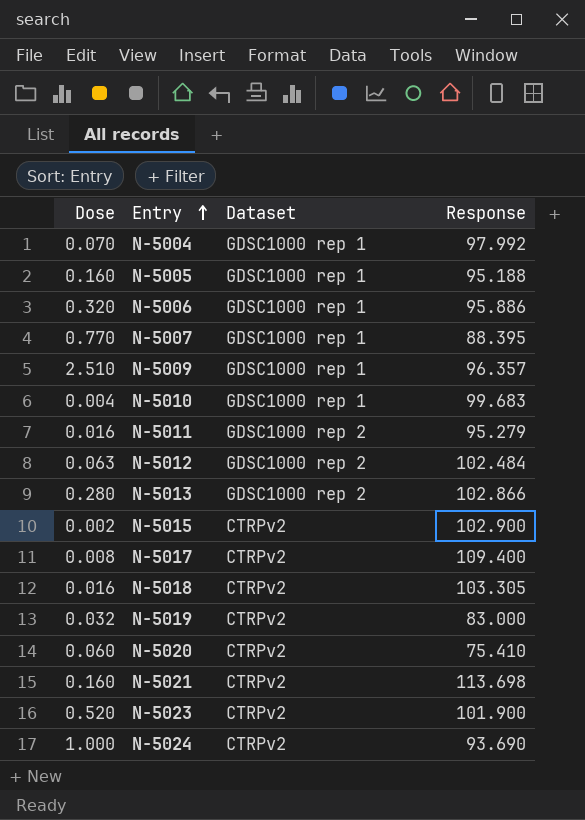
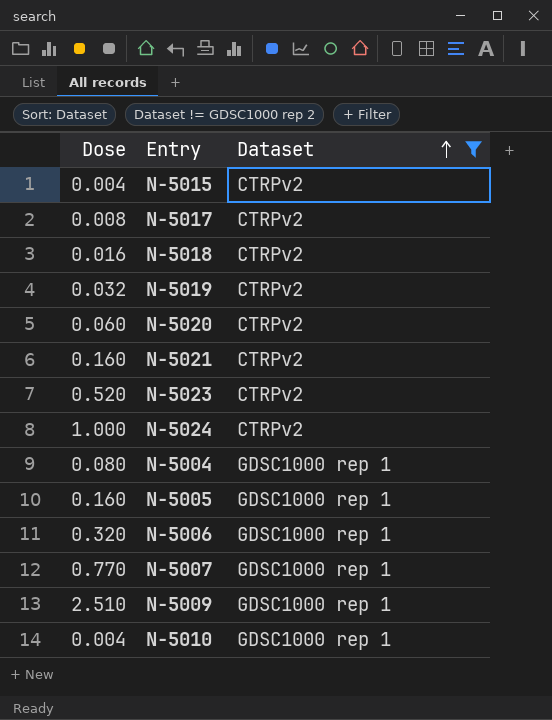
filter: none -> Dataset != GDSC1000 rep 2
row order: Entry ascending -> Dataset ascending
column Response | position: 4 -> none
N-5015 | Dose: 0.002 -> 0.004
N-5004 | Dose: 0.070 -> 0.080

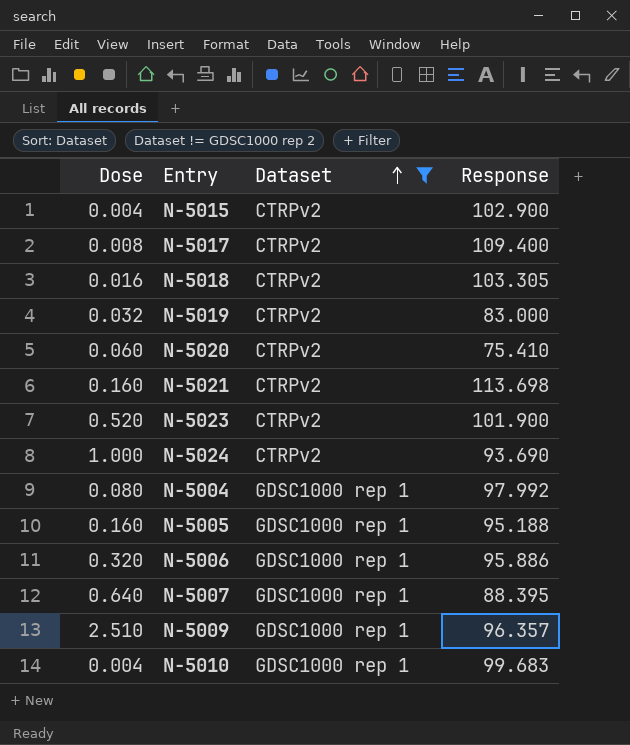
column Response | position: none -> 4
N-5007 | Dose: 0.770 -> 0.640

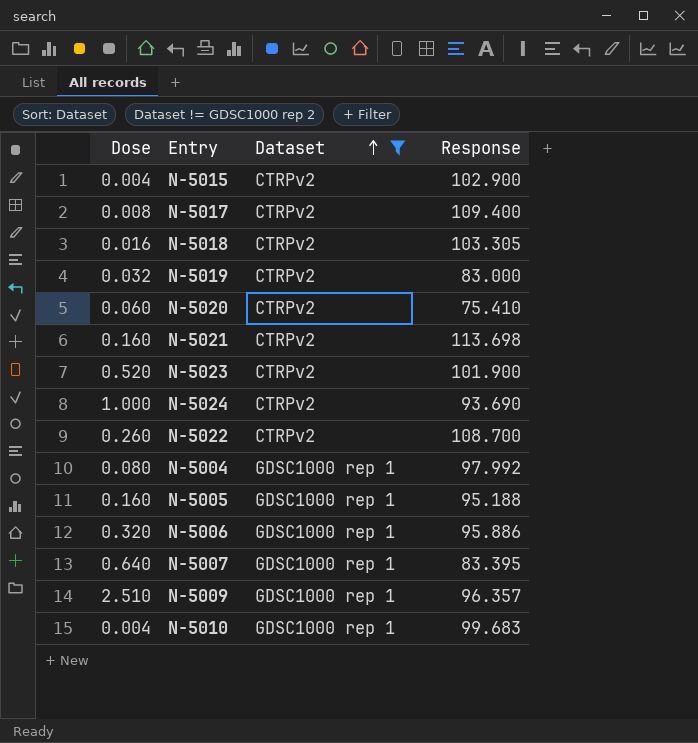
row N-5022: none -> 0.260 | CTRPv2 | 108.700
N-5007 | Response: 88.395 -> 83.395

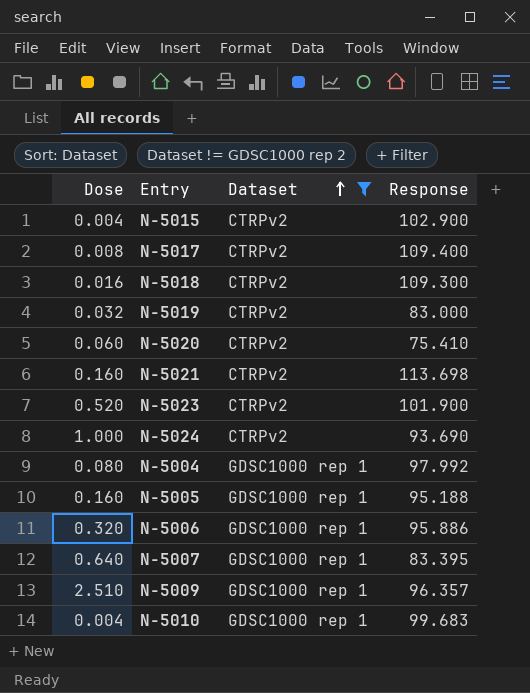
row N-5022: 0.260 | CTRPv2 | 108.700 -> none
N-5018 | Response: 103.305 -> 109.300

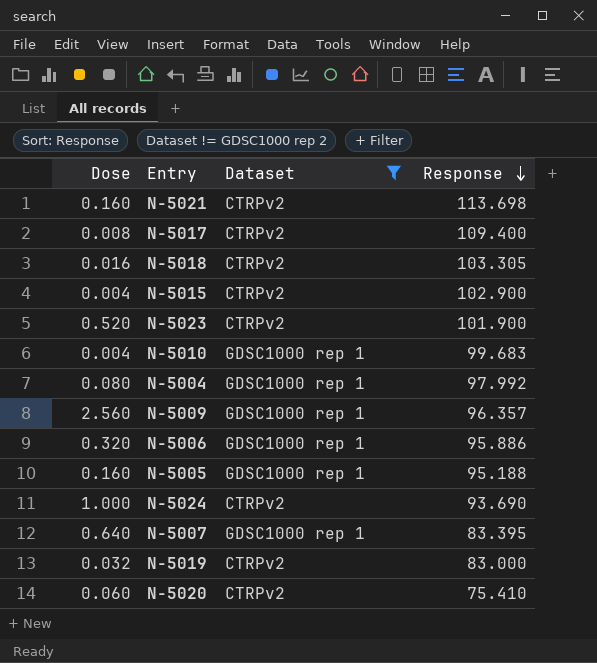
row order: Dataset ascending -> Response descending
N-5018 | Response: 109.300 -> 103.305
N-5009 | Dose: 2.510 -> 2.560

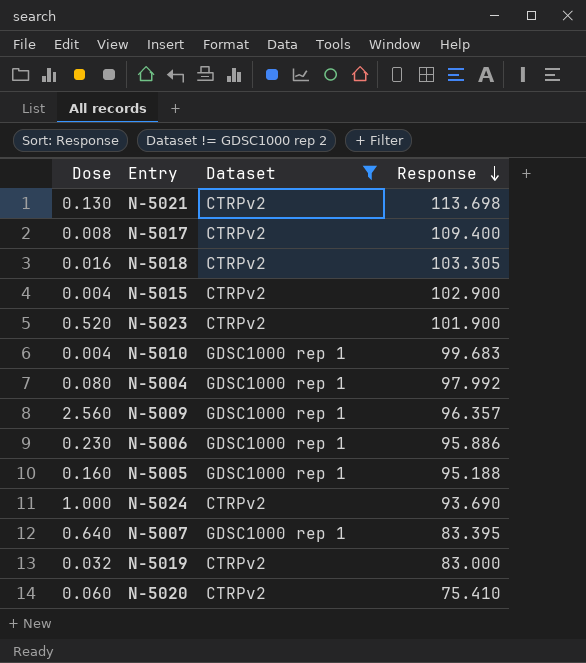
N-5021 | Dose: 0.160 -> 0.130
N-5006 | Dose: 0.320 -> 0.230

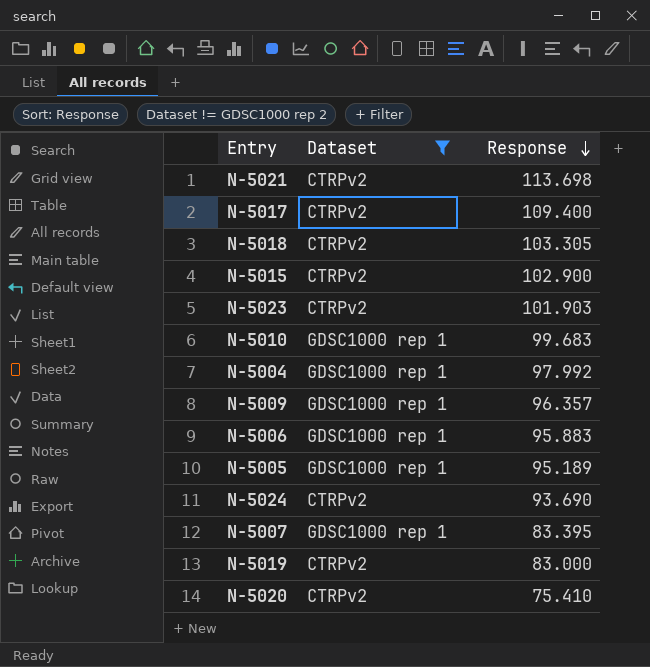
column Dose | position: 1 -> none
N-5023 | Response: 101.900 -> 101.903
N-5006 | Response: 95.886 -> 95.883
N-5005 | Response: 95.188 -> 95.189

